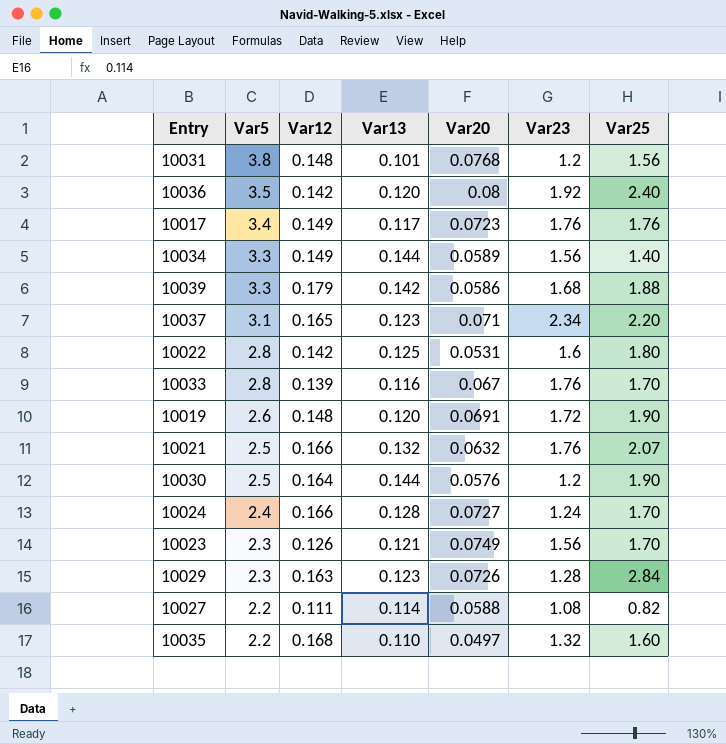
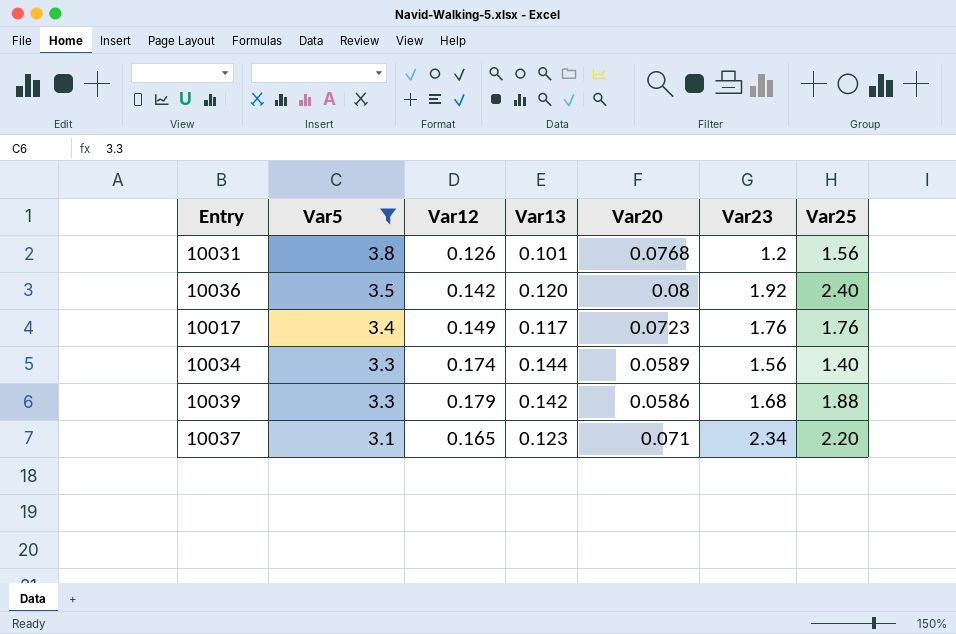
filter: none -> Var5 >= 3.1
10031 | Var12: 0.148 -> 0.126
10034 | Var12: 0.149 -> 0.174

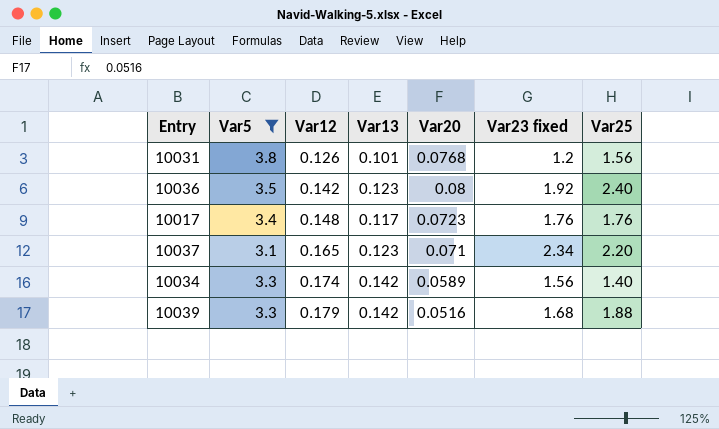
row order: Var5 descending -> Var12 ascending
column name: Var23 -> Var23 fixed
10036 | Var13: 0.120 -> 0.123
10017 | Var12: 0.149 -> 0.148
10034 | Var13: 0.144 -> 0.142
10039 | Var20: 0.0586 -> 0.0516

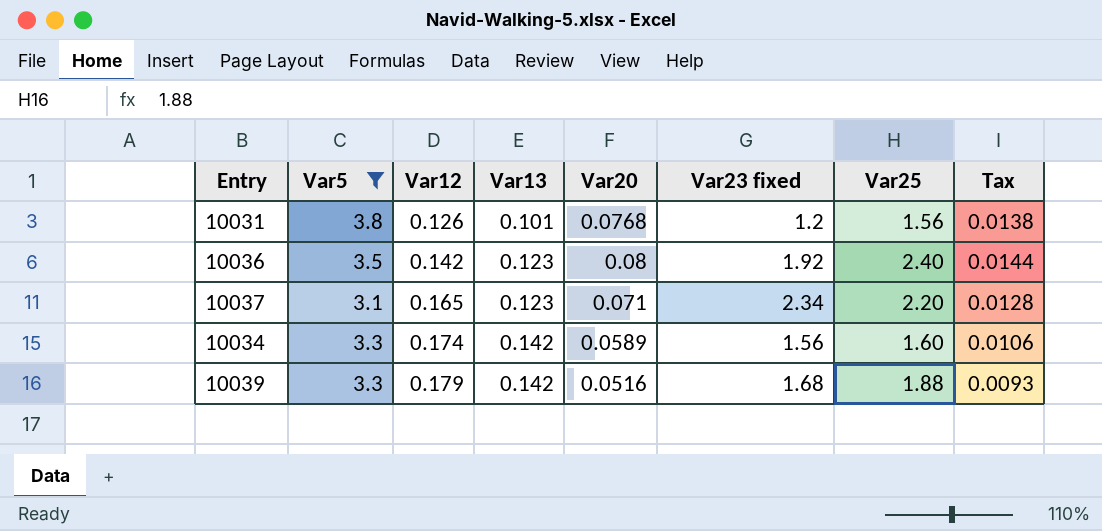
column Tax | formula: none -> [Var20] * 0.18
row 10017: 3.4 | 0.148 | 0.117 | 0.0723 | 1.76 | 1.76 -> none
10034 | Var25: 1.40 -> 1.60

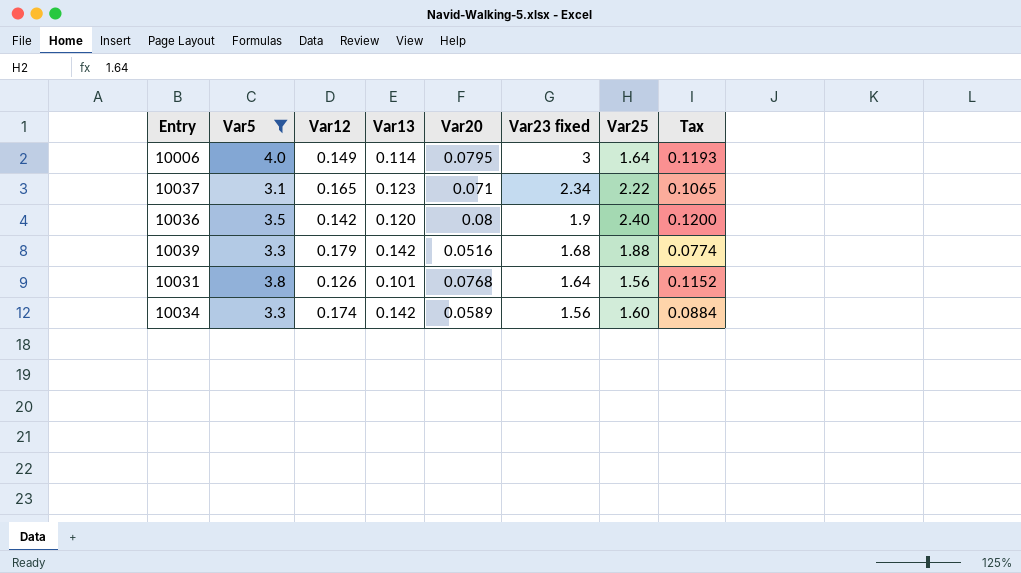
row order: Var12 ascending -> Var23 fixed descending
column Tax | formula: [Var20] * 0.18 -> [Var20] * 1.5
row 10006: none -> 4.0 | 0.149 | 0.114 | 0.0795 | 3 | 1.64 | 0.1193
10037 | Var25: 2.20 -> 2.22
10036 | Var13: 0.123 -> 0.120
10036 | Var23 fixed: 1.92 -> 1.9
10031 | Var23 fixed: 1.2 -> 1.64

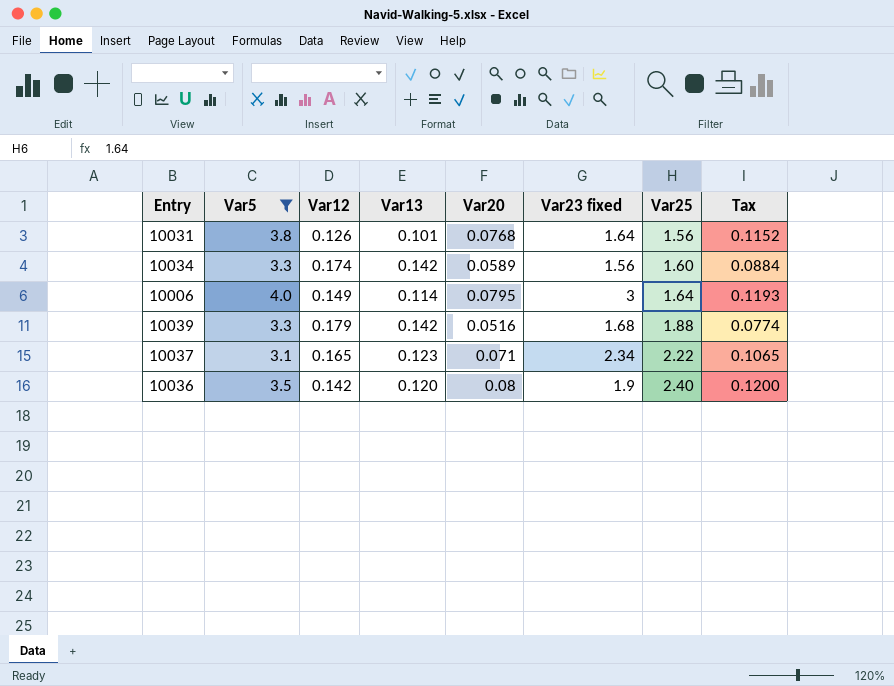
row order: Var23 fixed descending -> Var25 ascending

